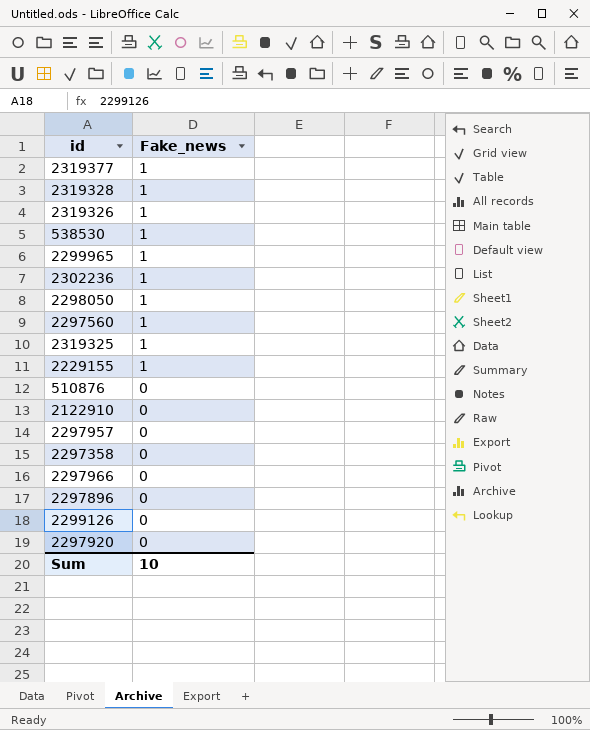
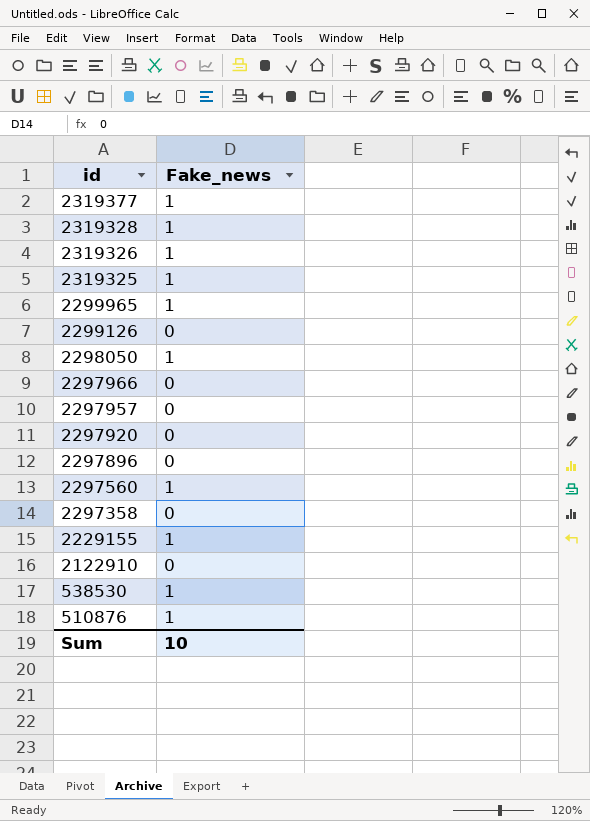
row order: Fake_news descending -> id descending
row 2302236: 1 -> none
510876 | Fake_news: 0 -> 1

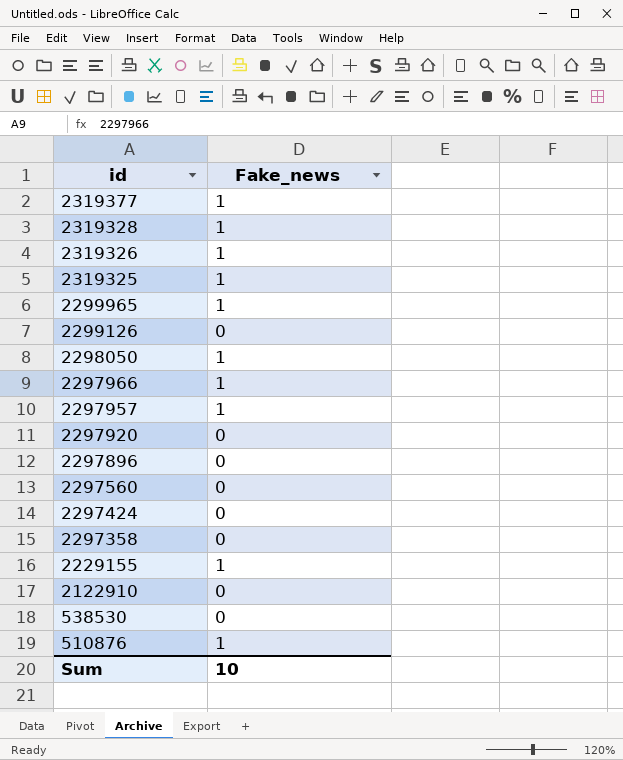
2297966 | Fake_news: 0 -> 1
2297957 | Fake_news: 0 -> 1
2297560 | Fake_news: 1 -> 0
row 2297424: none -> 0
538530 | Fake_news: 1 -> 0

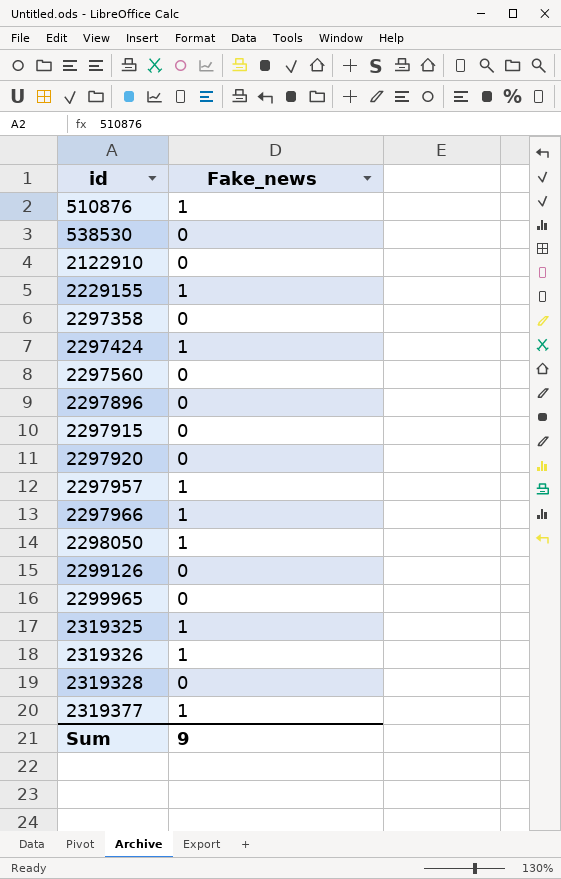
row order: id descending -> id ascending
2297424 | Fake_news: 0 -> 1
row 2297915: none -> 0
2299965 | Fake_news: 1 -> 0
2319328 | Fake_news: 1 -> 0
Sum | Fake_news: 10 -> 9

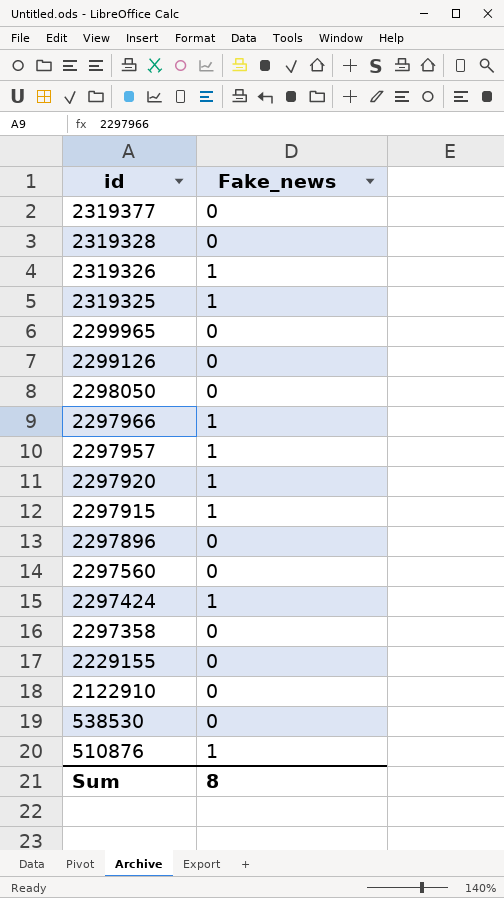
row order: id ascending -> id descending
2319377 | Fake_news: 1 -> 0
2298050 | Fake_news: 1 -> 0
2297920 | Fake_news: 0 -> 1
2297915 | Fake_news: 0 -> 1
2229155 | Fake_news: 1 -> 0
Sum | Fake_news: 9 -> 8

